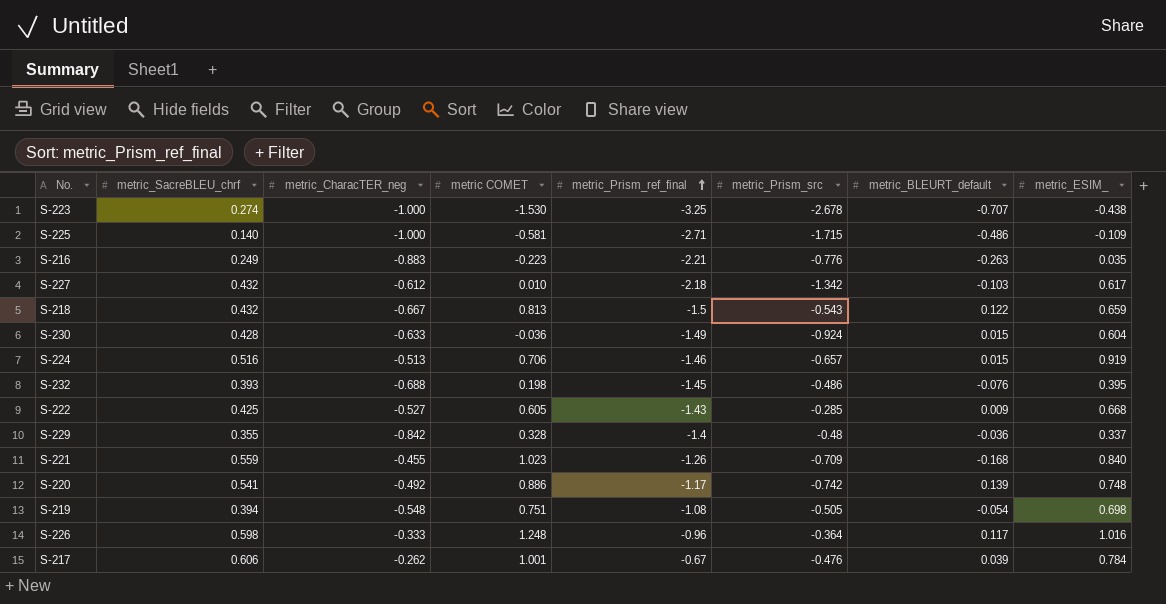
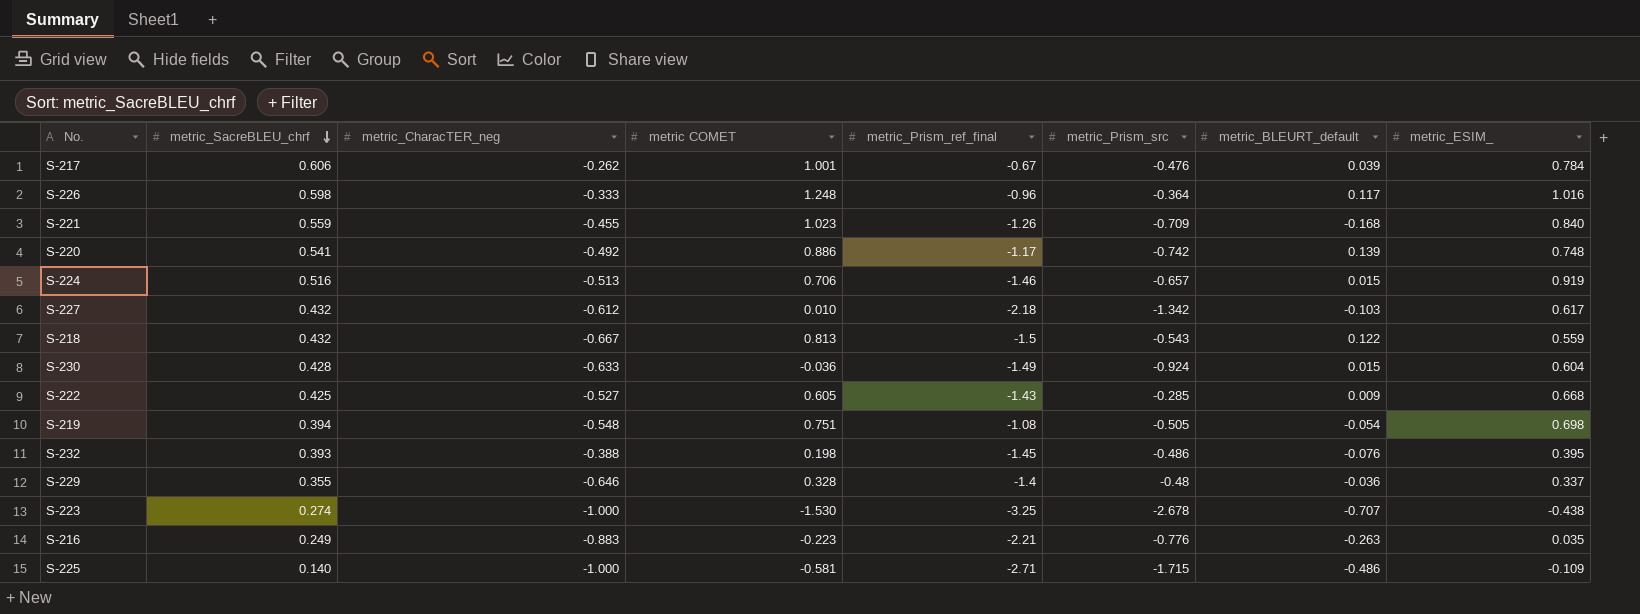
row order: metric_Prism_ref_final ascending -> metric_SacreBLEU_chrf descending
S-218 | metric_ESIM_: 0.659 -> 0.559
S-232 | metric_CharacTER_neg: -0.688 -> -0.388
S-229 | metric_CharacTER_neg: -0.842 -> -0.646

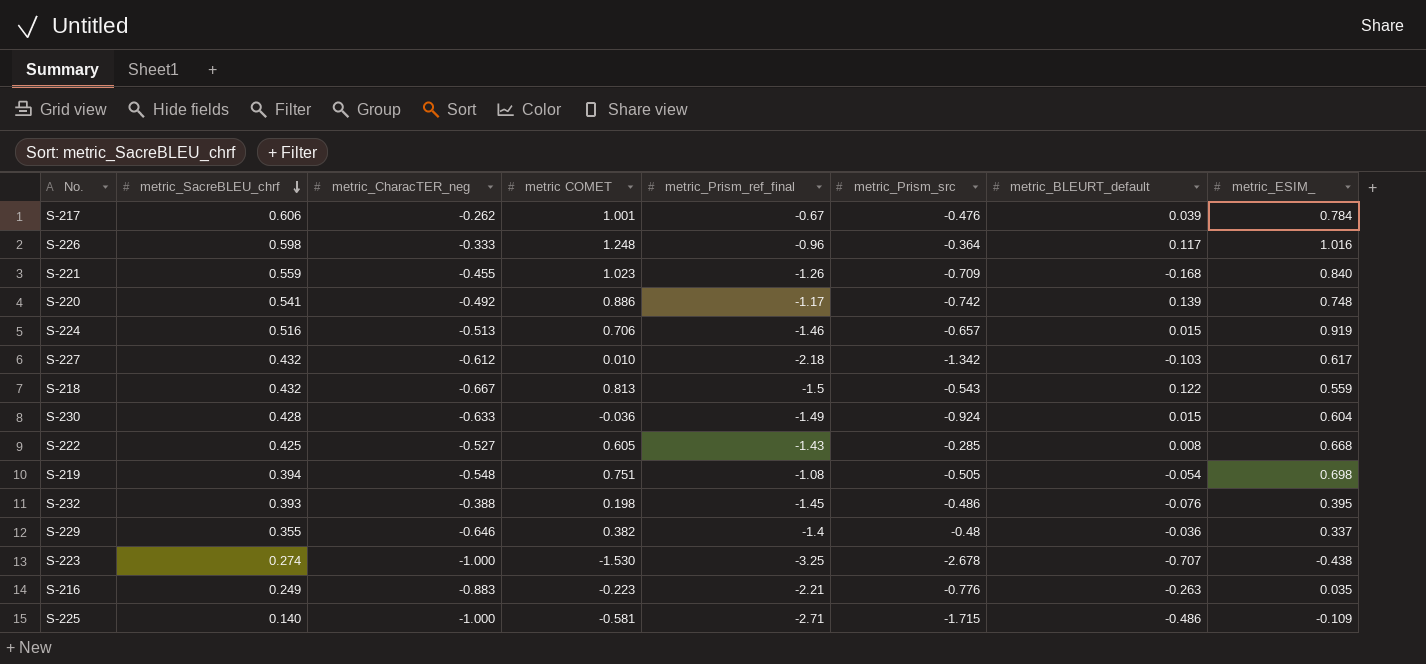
S-222 | metric_BLEURT_default: 0.009 -> 0.008
S-229 | metric COMET: 0.328 -> 0.382

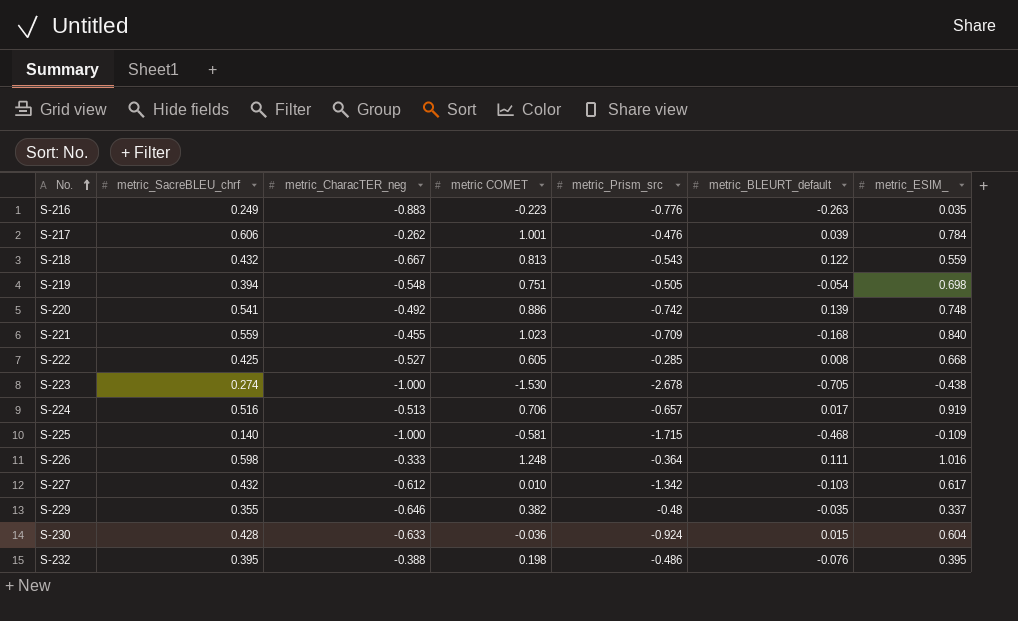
row order: metric_SacreBLEU_chrf descending -> No. ascending
column metric_Prism_ref_final | position: 5 -> none
S-223 | metric_BLEURT_default: -0.707 -> -0.705
S-224 | metric_BLEURT_default: 0.015 -> 0.017
S-225 | metric_BLEURT_default: -0.486 -> -0.468
S-226 | metric_BLEURT_default: 0.117 -> 0.111
S-229 | metric_BLEURT_default: -0.036 -> -0.035
S-232 | metric_SacreBLEU_chrf: 0.393 -> 0.395

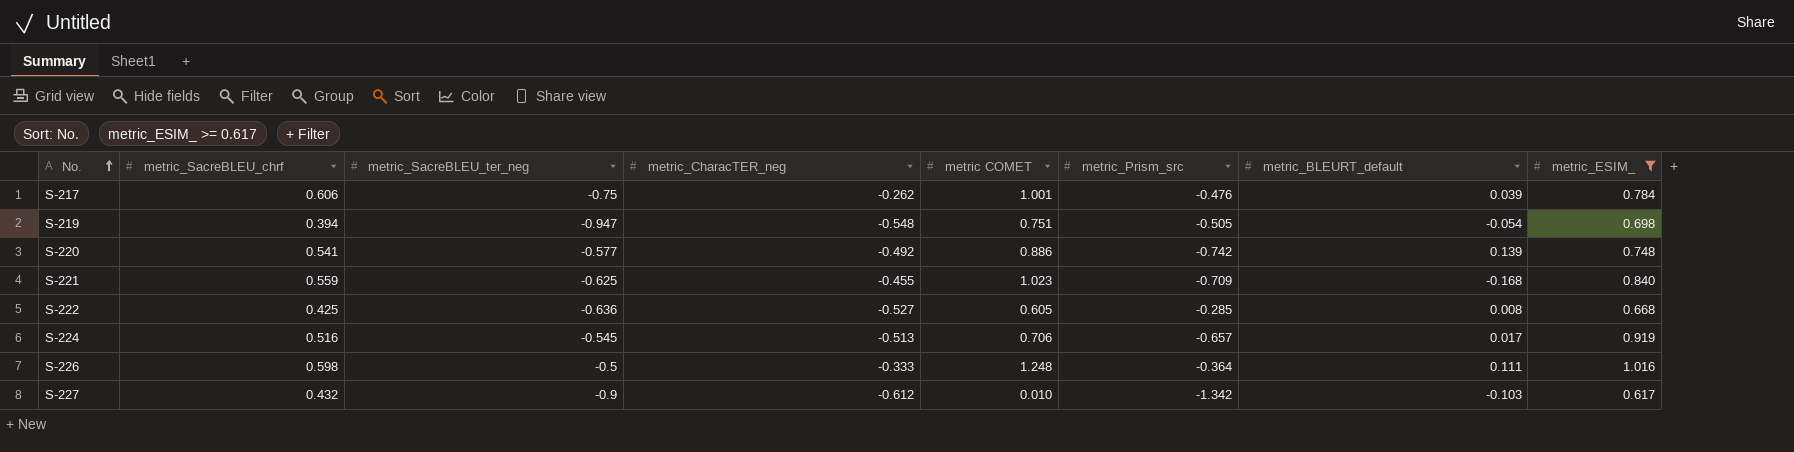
filter: none -> metric_ESIM_ >= 0.617
column metric_SacreBLEU_ter_neg | position: none -> 3

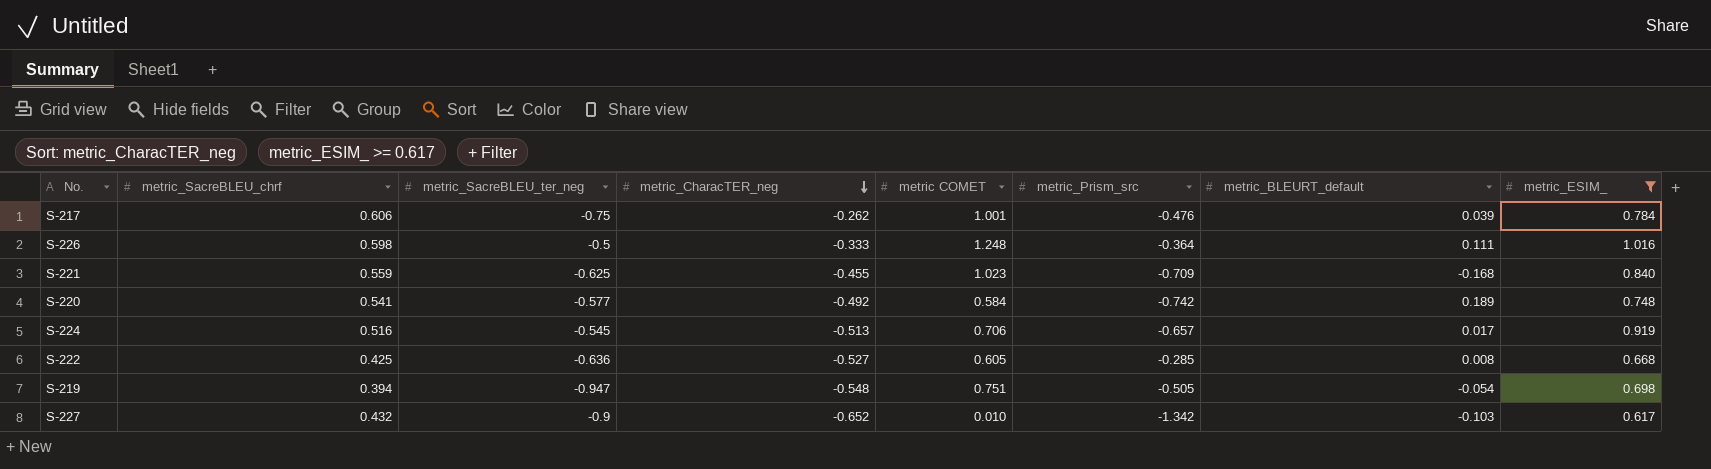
row order: No. ascending -> metric_CharacTER_neg descending
S-220 | metric COMET: 0.886 -> 0.584
S-220 | metric_BLEURT_default: 0.139 -> 0.189
S-227 | metric_CharacTER_neg: -0.612 -> -0.652

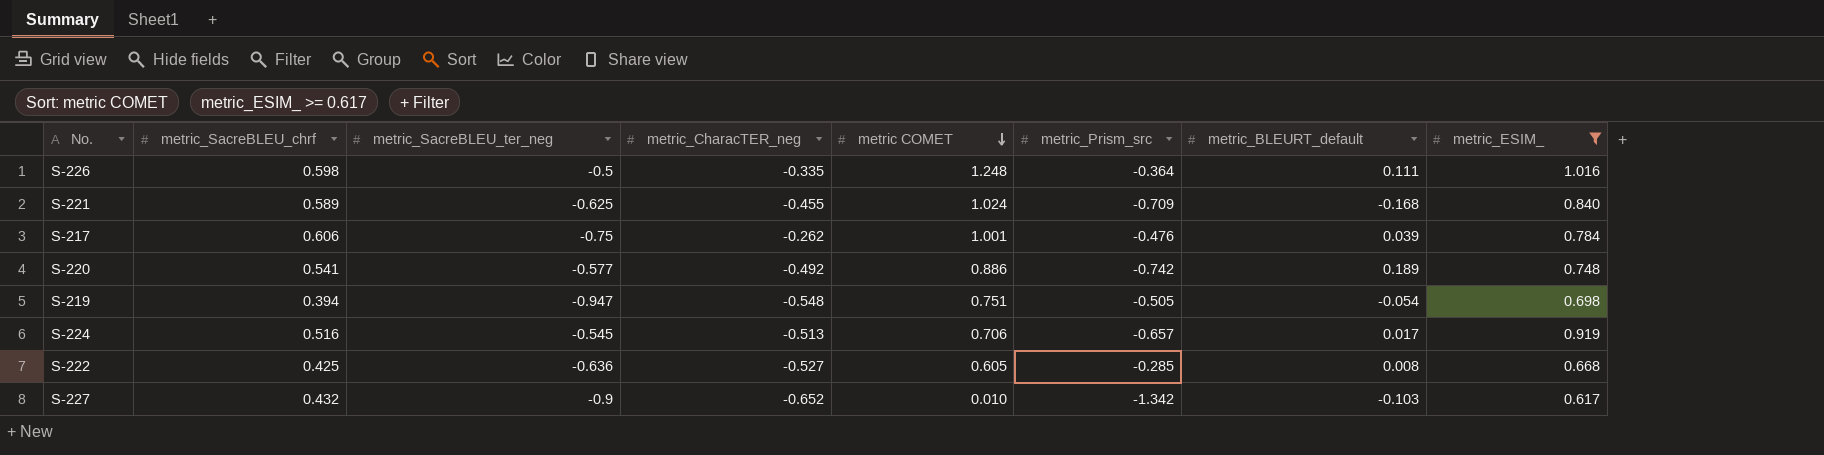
row order: metric_CharacTER_neg descending -> metric COMET descending
S-226 | metric_CharacTER_neg: -0.333 -> -0.335
S-221 | metric_SacreBLEU_chrf: 0.559 -> 0.589
S-221 | metric COMET: 1.023 -> 1.024
S-220 | metric COMET: 0.584 -> 0.886

